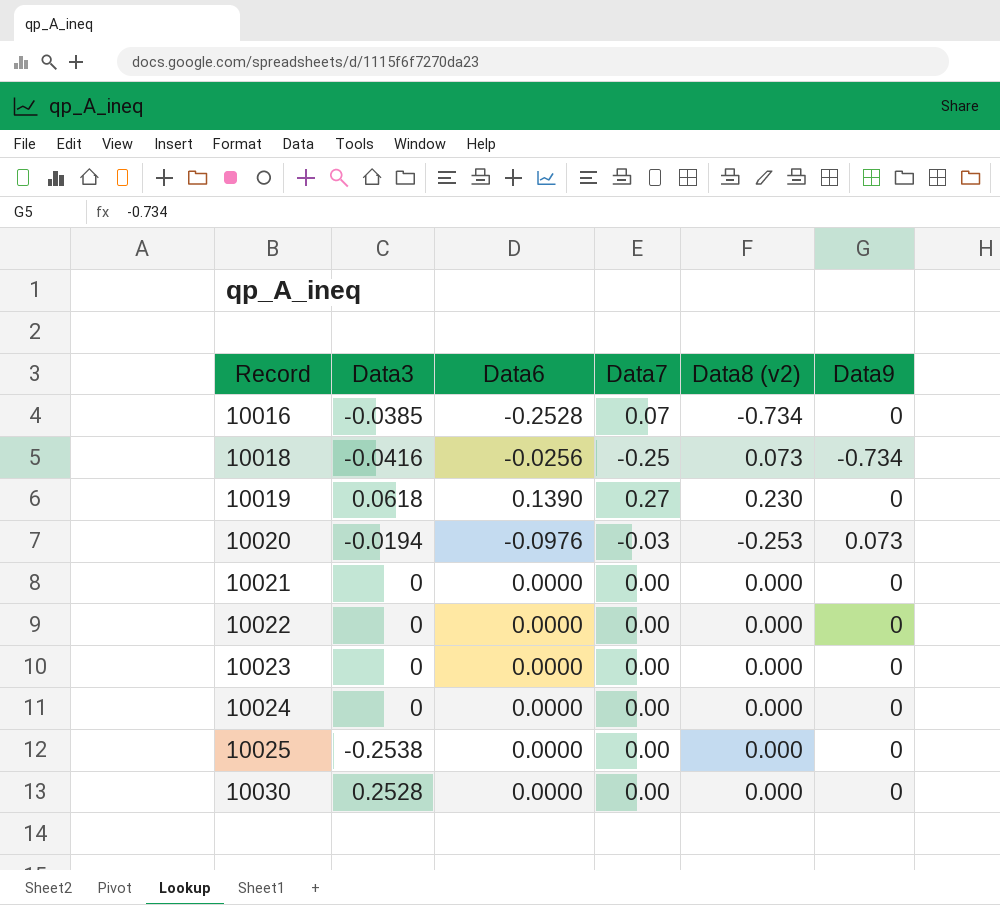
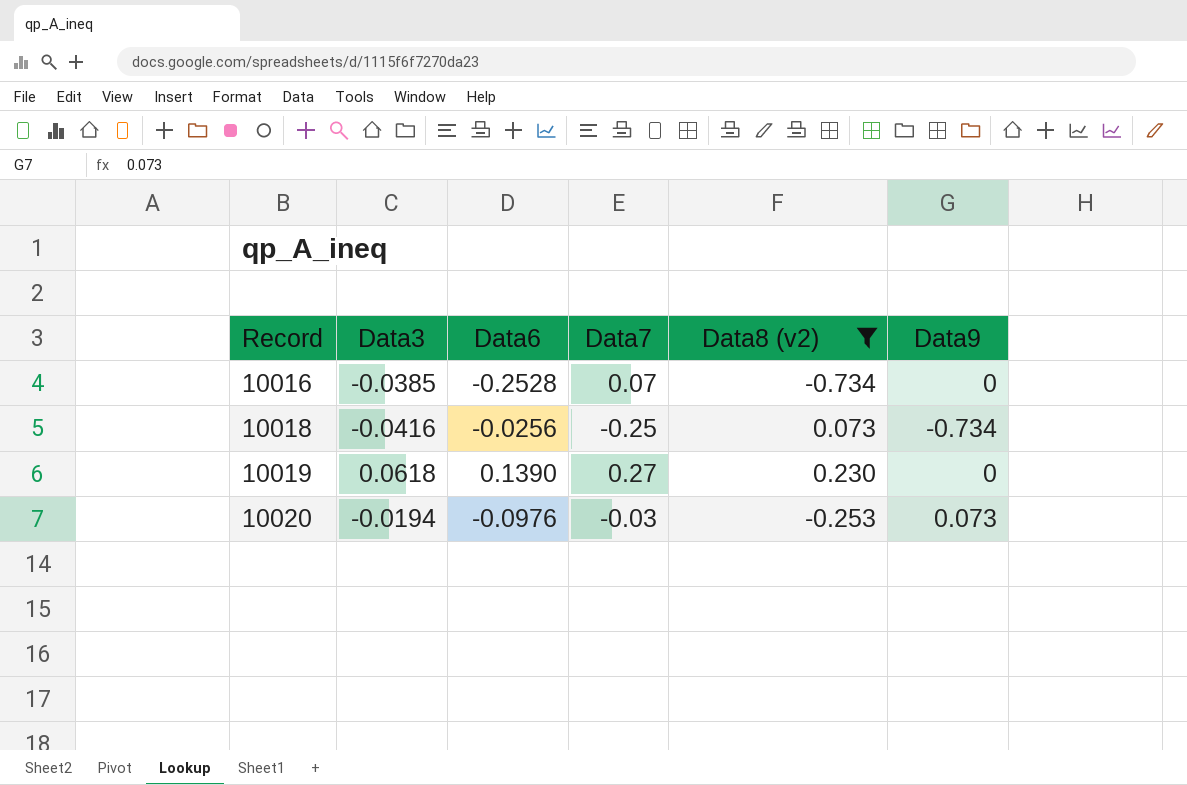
filter: none -> Data8 (v2) != 0.000

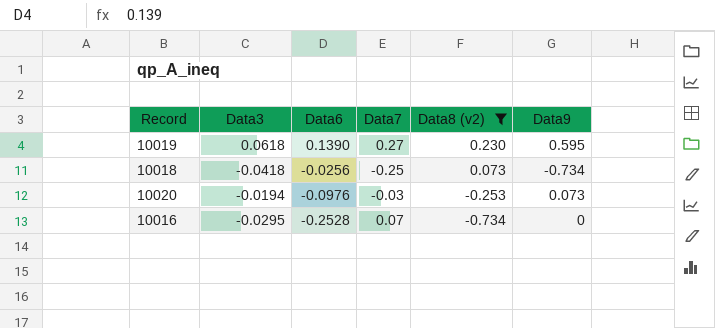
row order: Record ascending -> Data6 descending
10019 | Data9: 0 -> 0.595
10018 | Data3: -0.0416 -> -0.0418
10016 | Data3: -0.0385 -> -0.0295

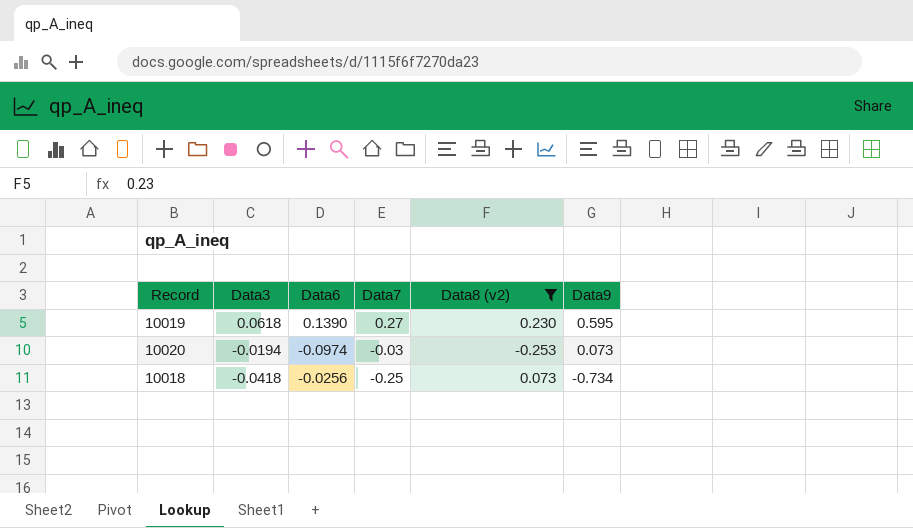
row order: Data6 descending -> Data3 descending
row 10016: -0.0295 | -0.2528 | 0.07 | -0.734 | 0 -> none
10020 | Data6: -0.0976 -> -0.0974

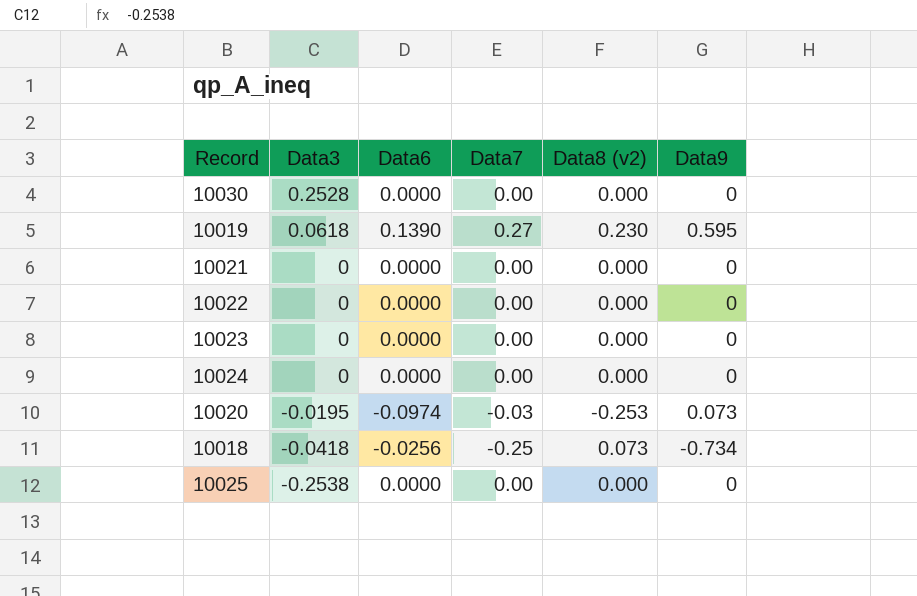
filter: Data8 (v2) != 0.000 -> none
10020 | Data3: -0.0194 -> -0.0195

